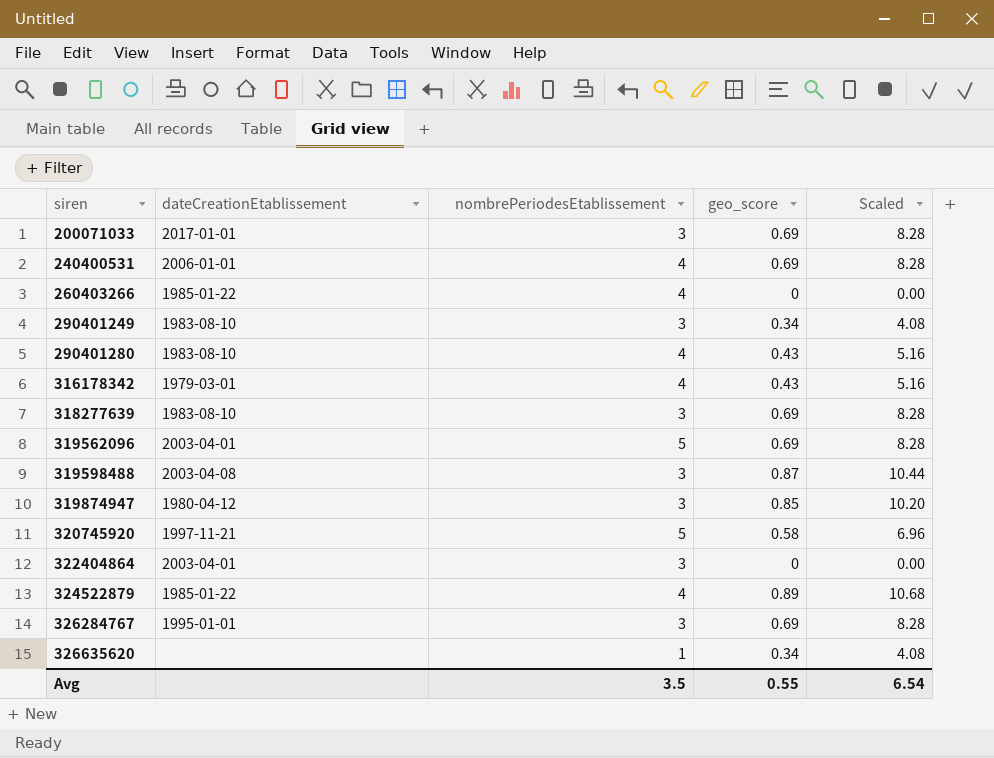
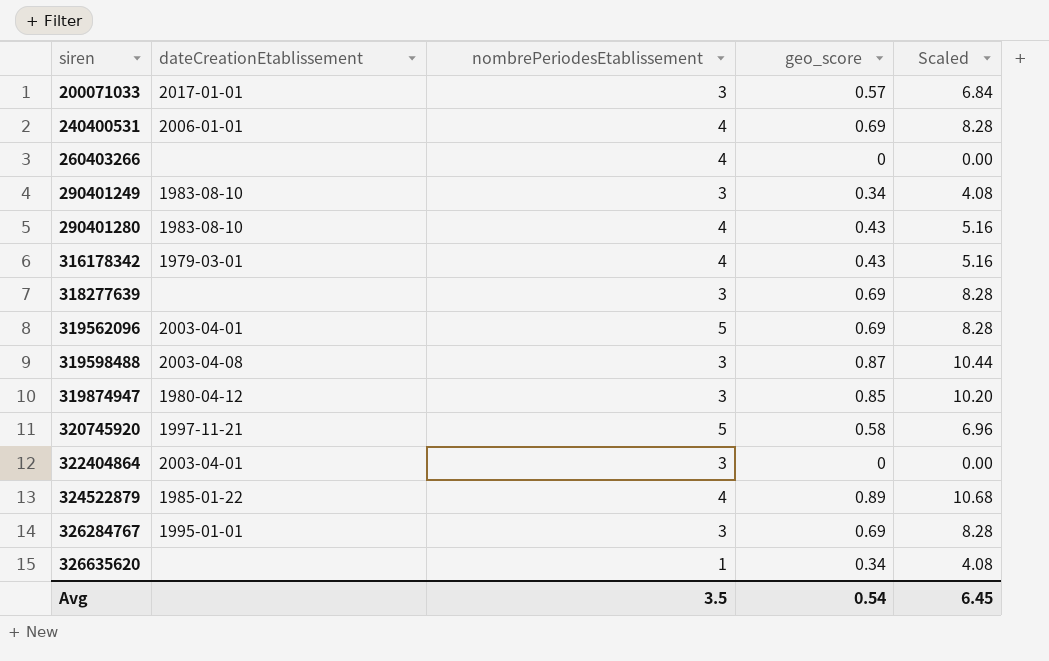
200071033 | geo_score: 0.69 -> 0.57
200071033 | Scaled: 8.28 -> 6.84
260403266 | dateCreationEtablissement: 1985-01-22 -> none
318277639 | dateCreationEtablissement: 1983-08-10 -> none
Avg | geo_score: 0.55 -> 0.54
Avg | Scaled: 6.54 -> 6.45

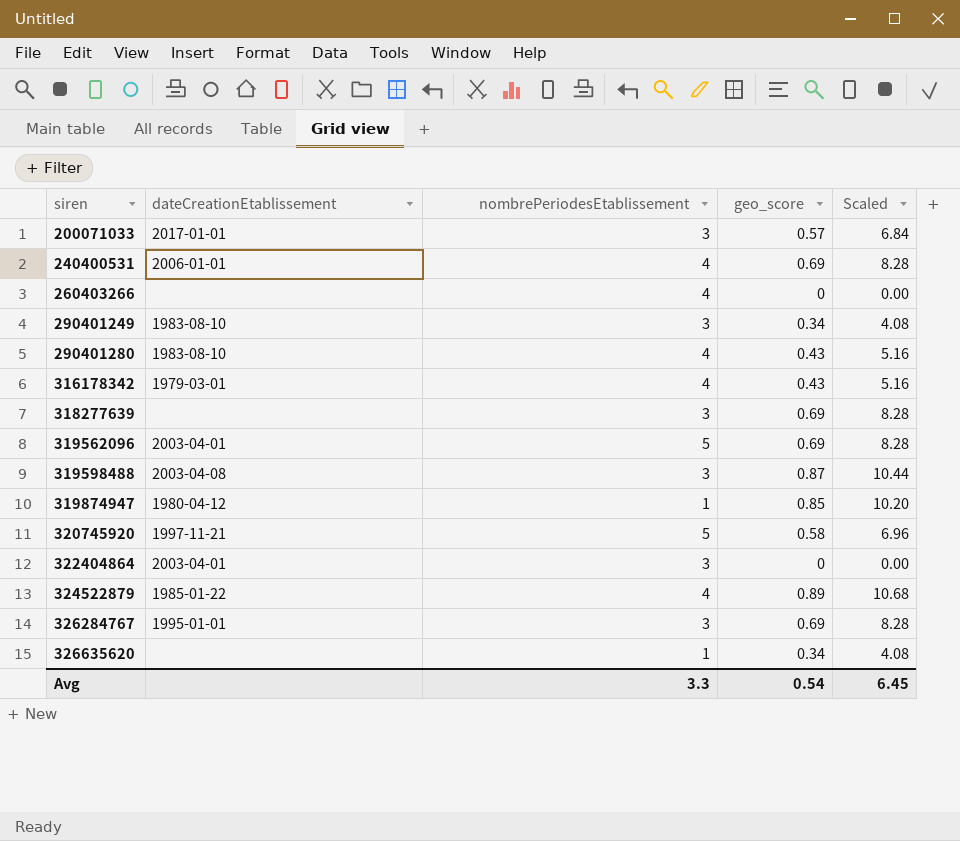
319874947 | nombrePeriodesEtablissement: 3 -> 1
Avg | nombrePeriodesEtablissement: 3.5 -> 3.3

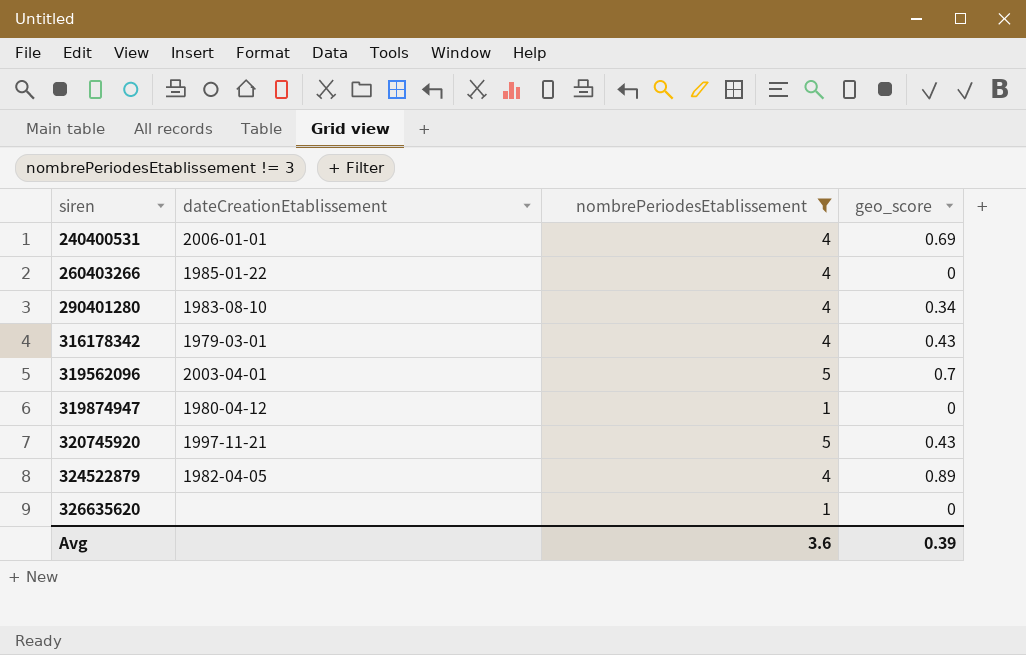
filter: none -> nombrePeriodesEtablissement != 3
column Scaled | formula: [geo_score] * 12 -> none
260403266 | dateCreationEtablissement: none -> 1985-01-22
290401280 | geo_score: 0.43 -> 0.34
319562096 | geo_score: 0.69 -> 0.7
319874947 | geo_score: 0.85 -> 0
320745920 | geo_score: 0.58 -> 0.43
324522879 | dateCreationEtablissement: 1985-01-22 -> 1982-04-05
326635620 | geo_score: 0.34 -> 0
Avg | nombrePeriodesEtablissement: 3.3 -> 3.6
Avg | geo_score: 0.54 -> 0.39

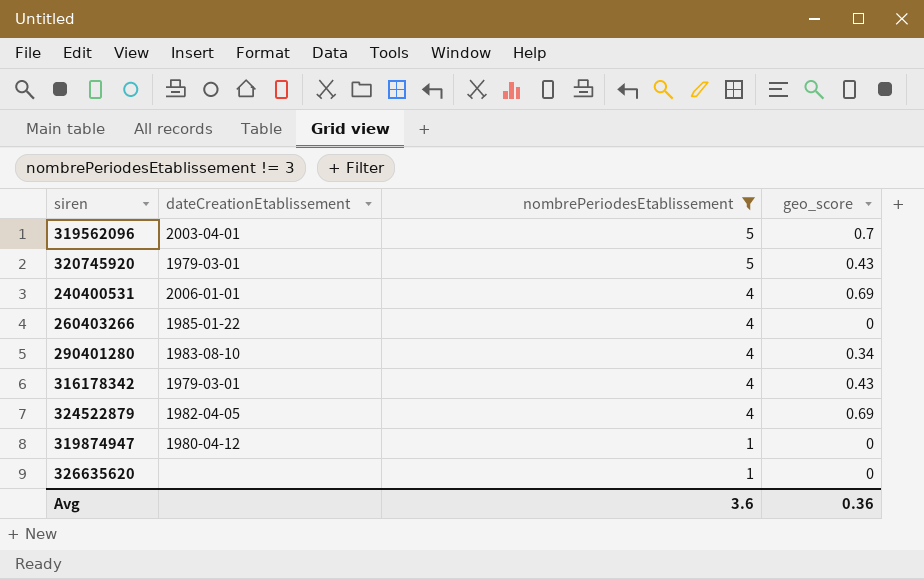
row order: siren ascending -> nombrePeriodesEtablissement descending
320745920 | dateCreationEtablissement: 1997-11-21 -> 1979-03-01
324522879 | geo_score: 0.89 -> 0.69
Avg | geo_score: 0.39 -> 0.36

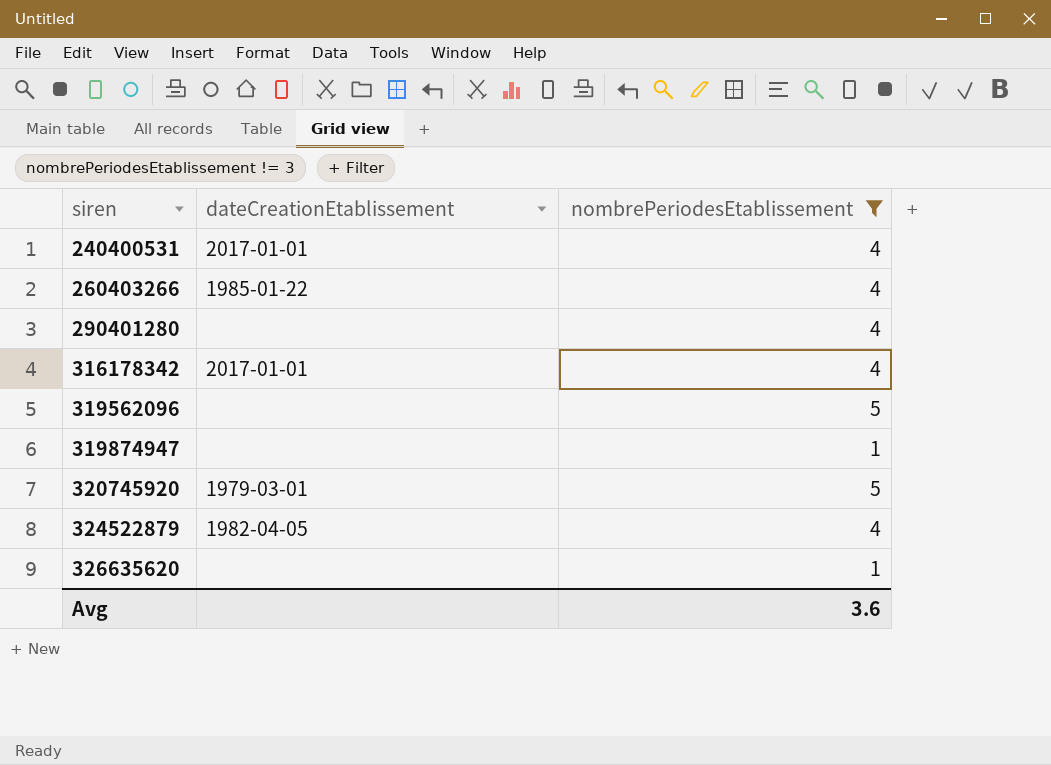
row order: nombrePeriodesEtablissement descending -> siren ascending
column geo_score | position: 4 -> none
240400531 | dateCreationEtablissement: 2006-01-01 -> 2017-01-01
290401280 | dateCreationEtablissement: 1983-08-10 -> none
316178342 | dateCreationEtablissement: 1979-03-01 -> 2017-01-01
319562096 | dateCreationEtablissement: 2003-04-01 -> none
319874947 | dateCreationEtablissement: 1980-04-12 -> none

